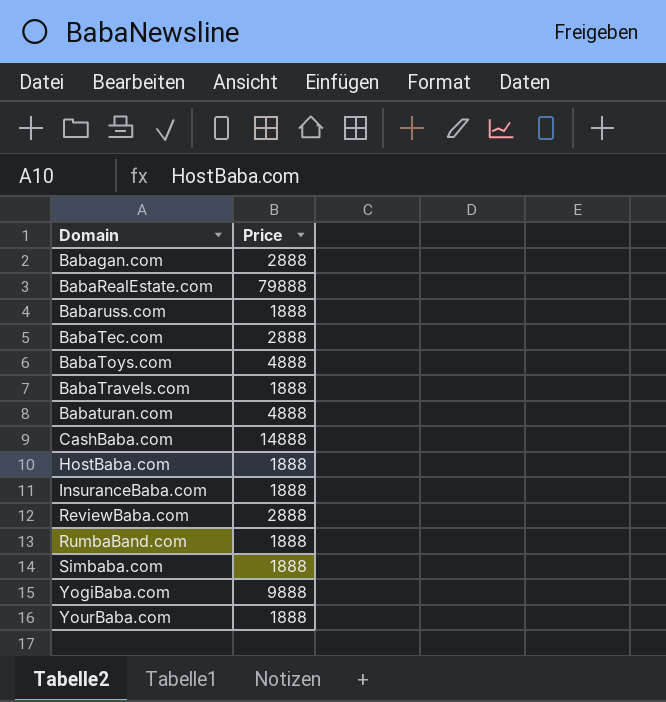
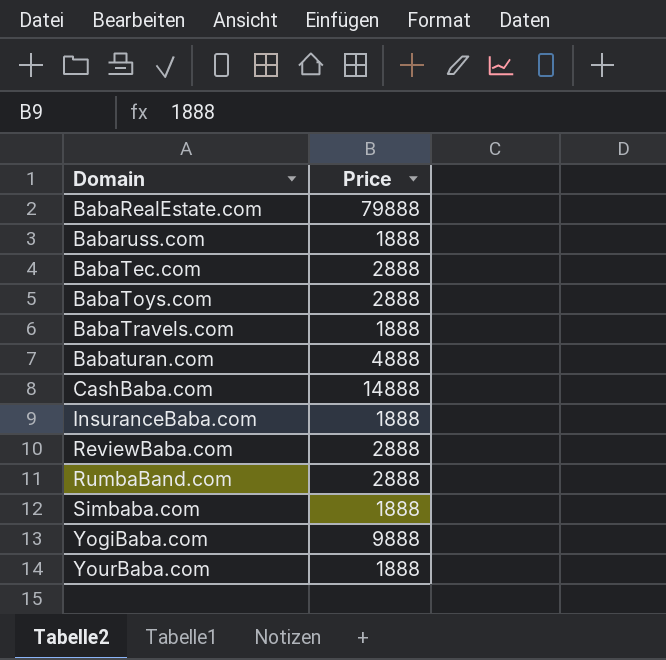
row Babagan.com: 2888 -> none
row HostBaba.com: 1888 -> none
BabaToys.com | Price: 4888 -> 2888
RumbaBand.com | Price: 1888 -> 2888

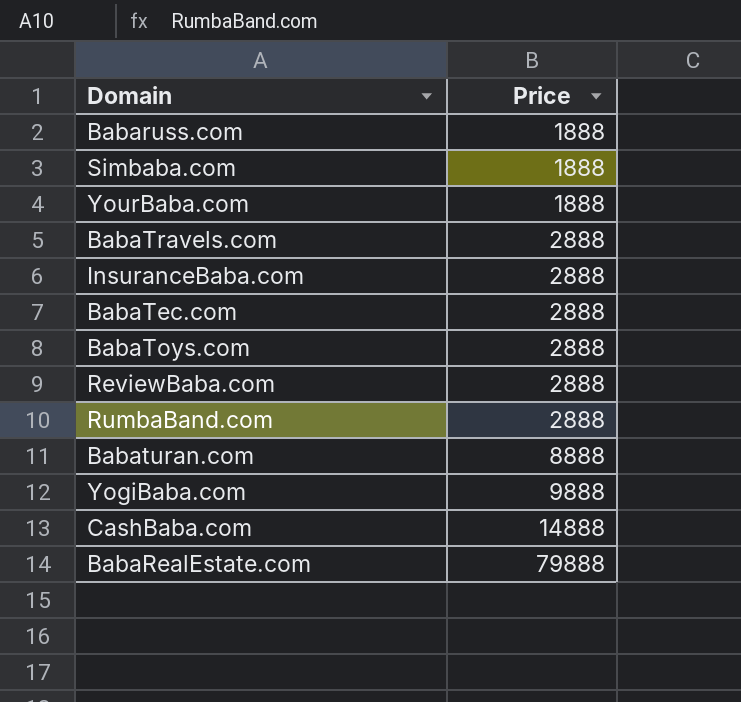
row order: Domain ascending -> Price ascending
BabaTravels.com | Price: 1888 -> 2888
InsuranceBaba.com | Price: 1888 -> 2888
Babaturan.com | Price: 4888 -> 8888

